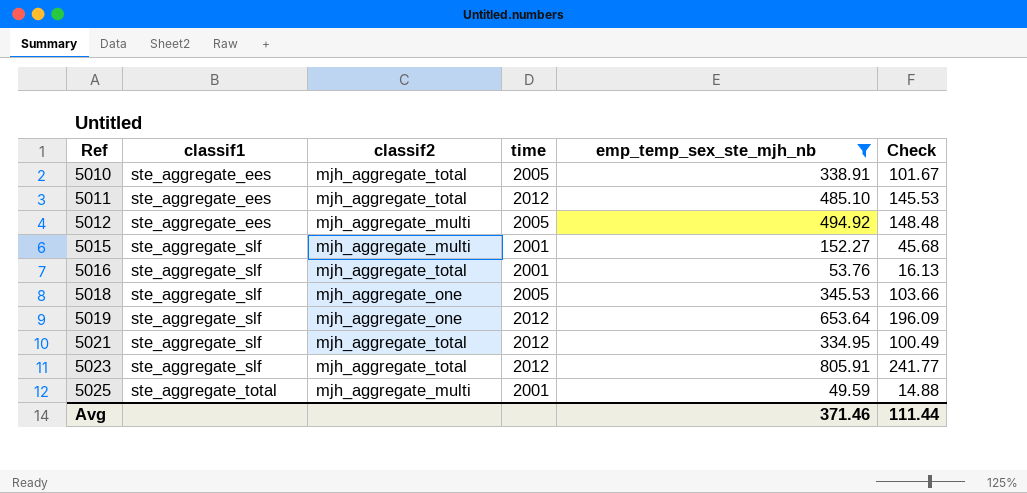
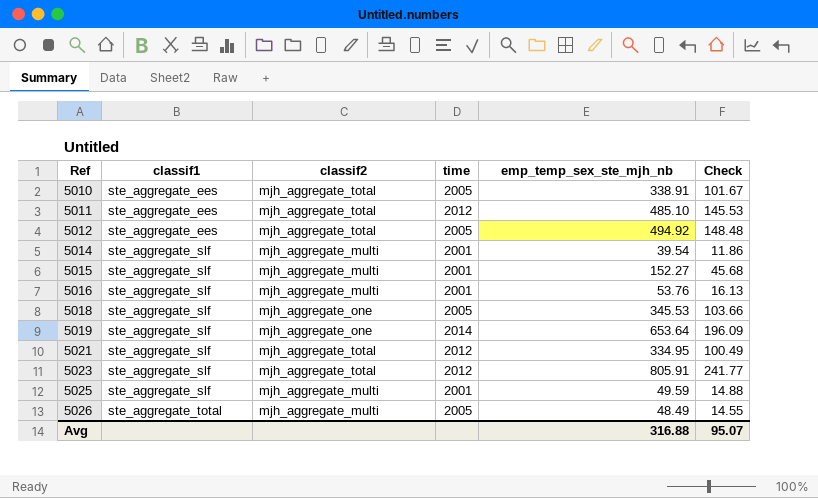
filter: emp_temp_sex_ste_mjh_nb >= 49.59 -> none
5012 | classif2: mjh_aggregate_multi -> mjh_aggregate_total
5016 | classif2: mjh_aggregate_total -> mjh_aggregate_multi
5019 | time: 2012 -> 2014
5025 | classif1: ste_aggregate_total -> ste_aggregate_slf
Avg | emp_temp_sex_ste_mjh_nb: 371.46 -> 316.88
Avg | Check: 111.44 -> 95.07

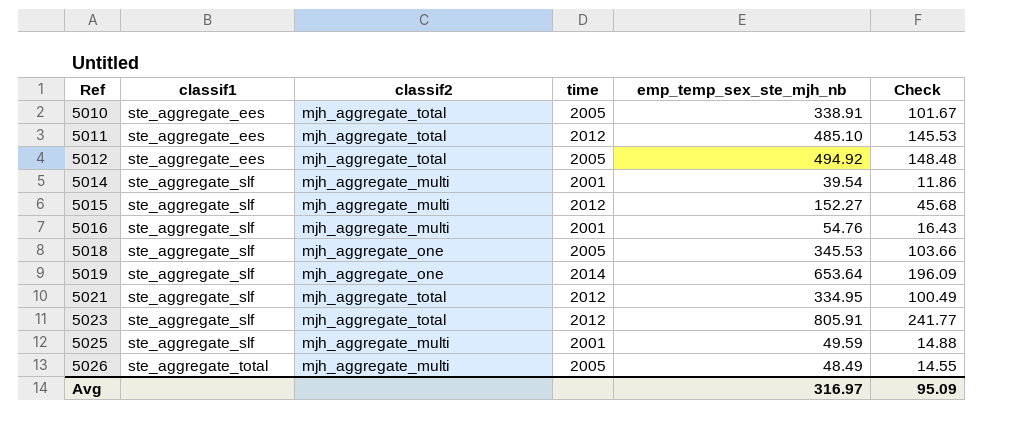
5015 | time: 2001 -> 2012
5016 | emp_temp_sex_ste_mjh_nb: 53.76 -> 54.76
5016 | Check: 16.13 -> 16.43
Avg | emp_temp_sex_ste_mjh_nb: 316.88 -> 316.97
Avg | Check: 95.07 -> 95.09

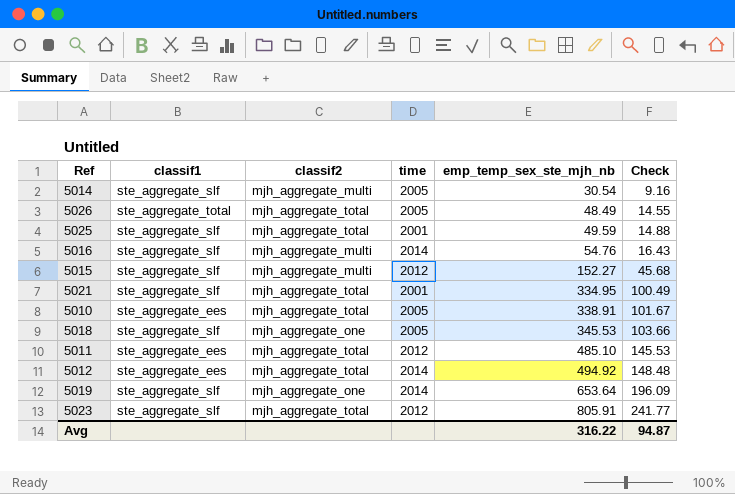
row order: Ref ascending -> emp_temp_sex_ste_mjh_nb ascending
5014 | time: 2001 -> 2005
5014 | emp_temp_sex_ste_mjh_nb: 39.54 -> 30.54
5014 | Check: 11.86 -> 9.16
5026 | classif2: mjh_aggregate_multi -> mjh_aggregate_total
5025 | classif2: mjh_aggregate_multi -> mjh_aggregate_total
5016 | time: 2001 -> 2014
5021 | time: 2012 -> 2001
5012 | time: 2005 -> 2014
Avg | emp_temp_sex_ste_mjh_nb: 316.97 -> 316.22
Avg | Check: 95.09 -> 94.87

